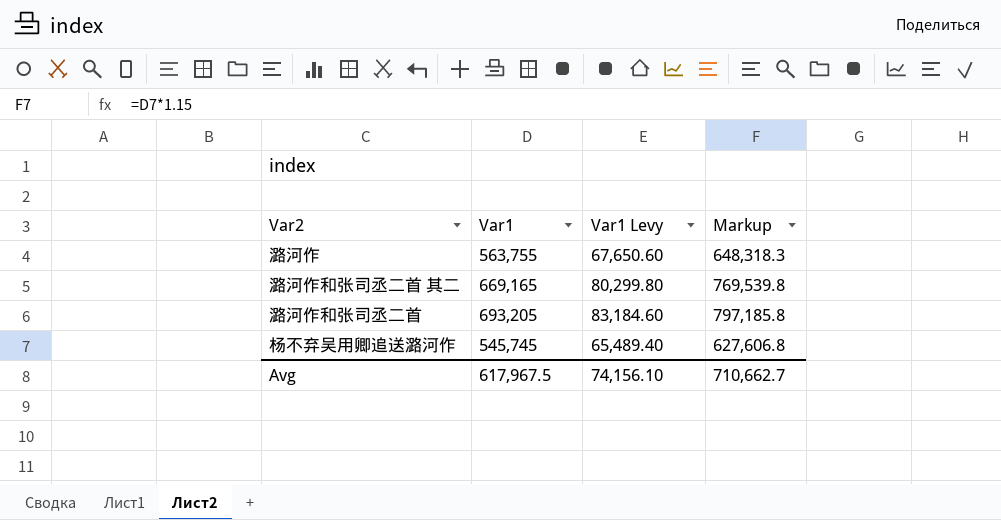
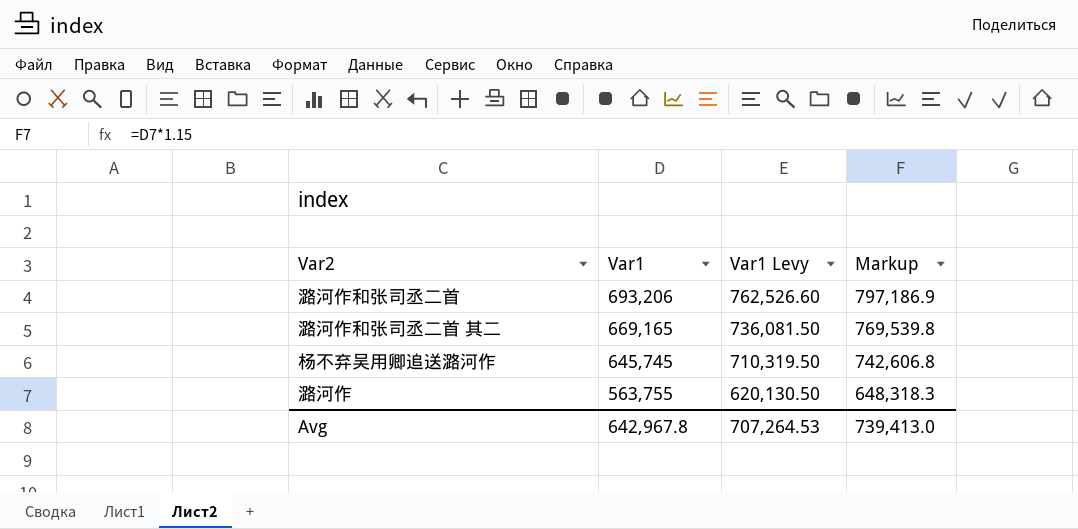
row order: none -> Var1 descending
column Var1 Levy | formula: [Var1] * 0.12 -> [Var1] * 1.1
潞河作和张司丞二首 | Var1: 693,205 -> 693,206
潞河作和张司丞二首 | Markup: 797,185.8 -> 797,186.9
杨不弃吴用卿追送潞河作 | Var1: 545,745 -> 645,745
杨不弃吴用卿追送潞河作 | Markup: 627,606.8 -> 742,606.8
Avg | Var1: 617,967.5 -> 642,967.8
Avg | Var1 Levy: 74,156.10 -> 707,264.53
Avg | Markup: 710,662.7 -> 739,413.0

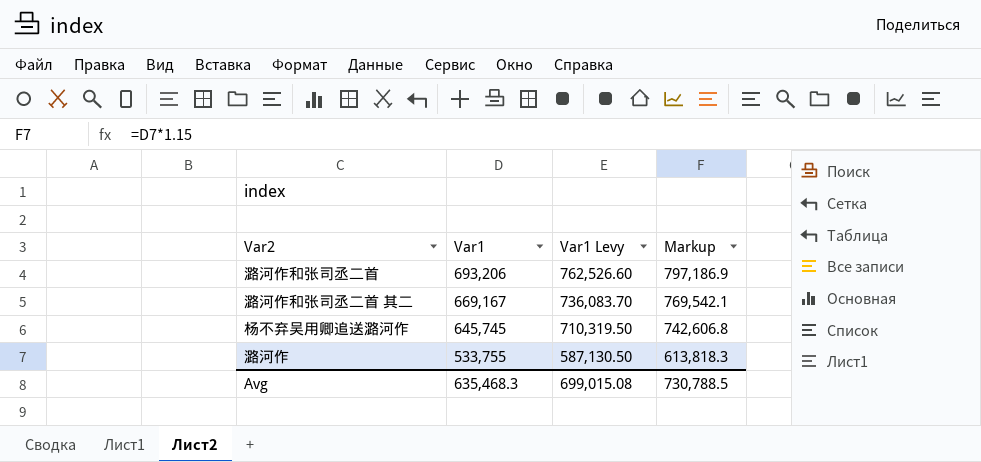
潞河作和张司丞二首 其二 | Var1: 669,165 -> 669,167
潞河作和张司丞二首 其二 | Var1 Levy: 736,081.50 -> 736,083.70
潞河作和张司丞二首 其二 | Markup: 769,539.8 -> 769,542.1
潞河作 | Var1: 563,755 -> 533,755
潞河作 | Var1 Levy: 620,130.50 -> 587,130.50
潞河作 | Markup: 648,318.3 -> 613,818.3
Avg | Var1: 642,967.8 -> 635,468.3
Avg | Var1 Levy: 707,264.53 -> 699,015.08
Avg | Markup: 739,413.0 -> 730,788.5

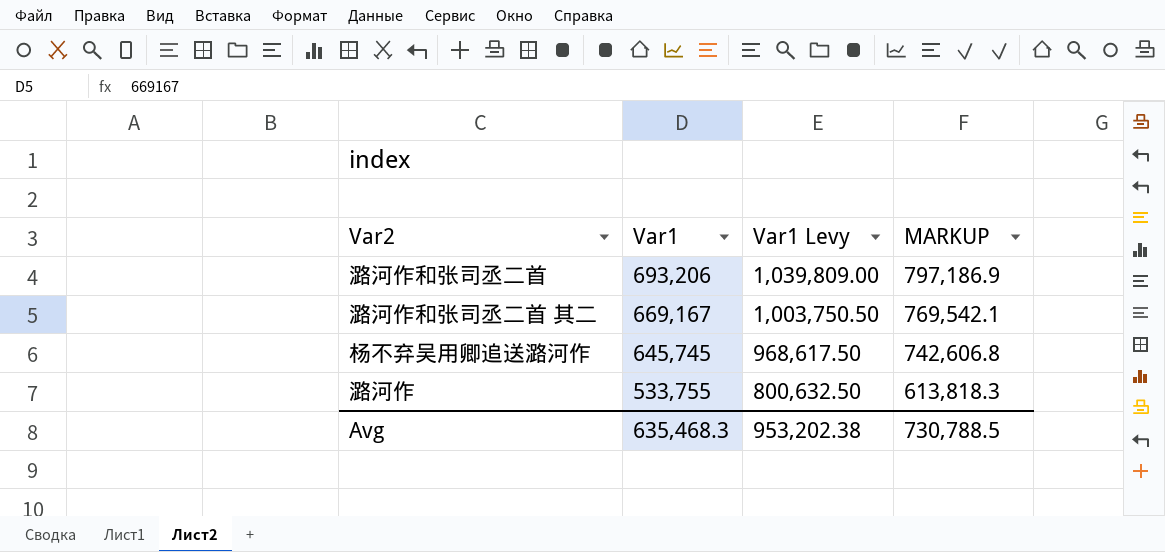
column Var1 Levy | formula: [Var1] * 1.1 -> [Var1] * 1.5
column name: Markup -> MARKUP
Avg | Var1 Levy: 699,015.08 -> 953,202.38

